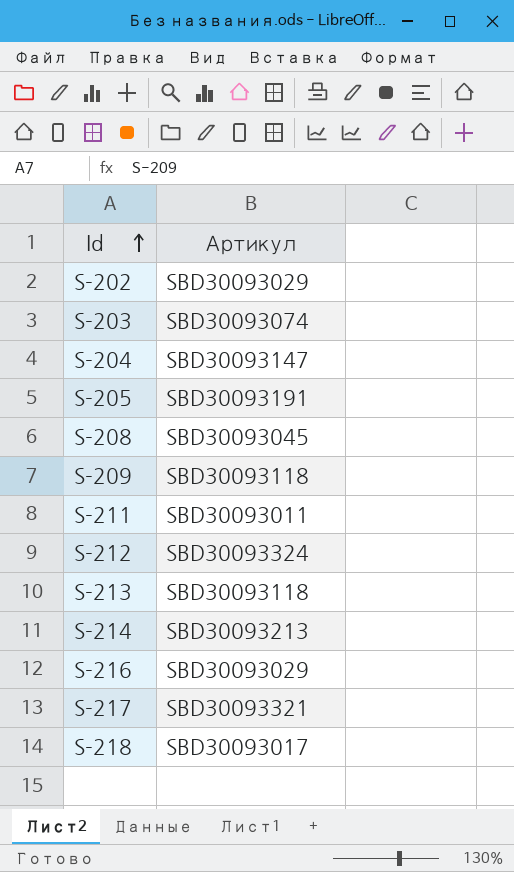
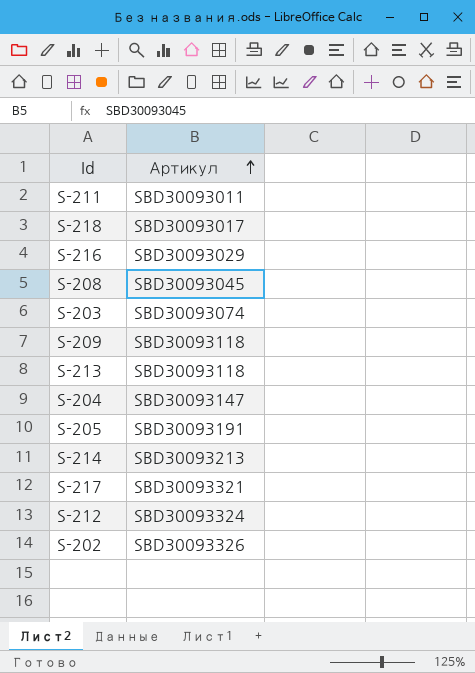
row order: Id ascending -> Артикул ascending
S-202 | Артикул: SBD30093029 -> SBD30093326

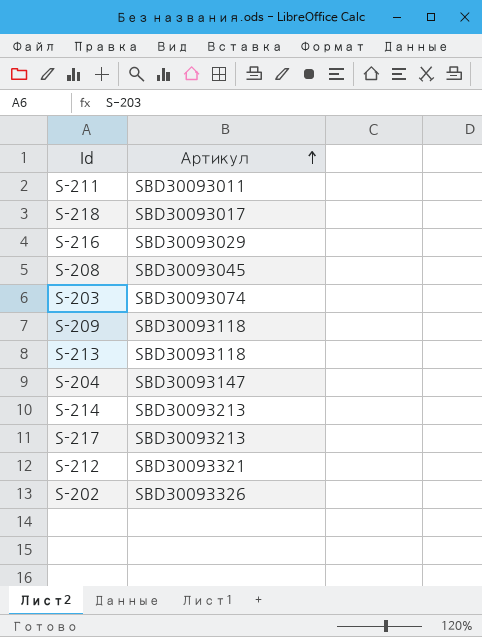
row S-205: SBD30093191 -> none
S-217 | Артикул: SBD30093321 -> SBD30093213
S-212 | Артикул: SBD30093324 -> SBD30093321

